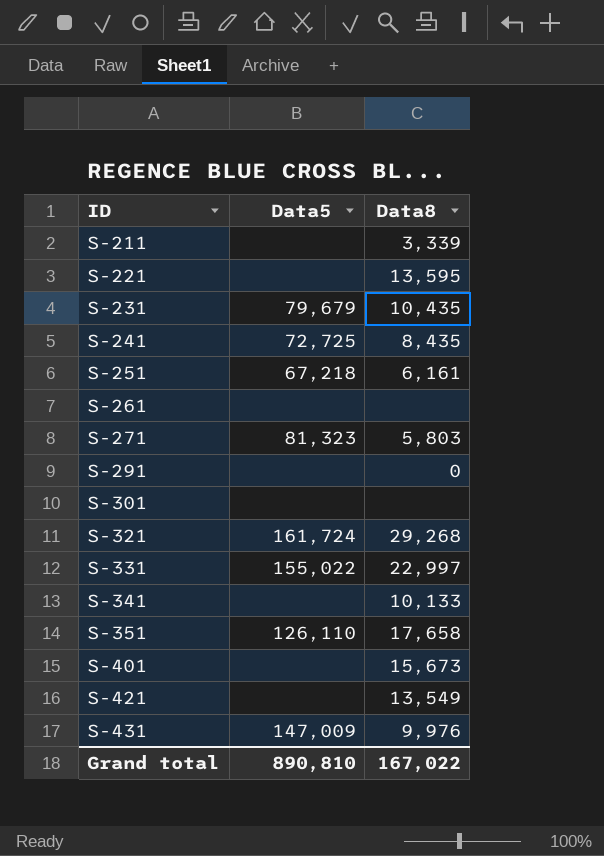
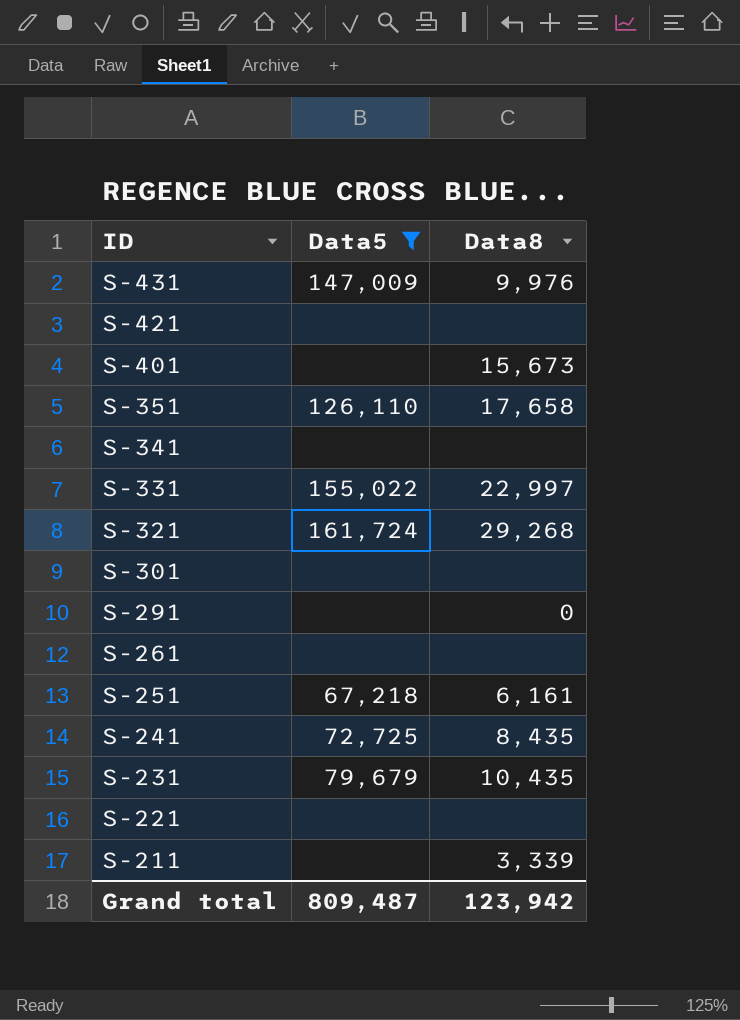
filter: none -> Data5 != 81,323
row order: ID ascending -> ID descending
S-421 | Data8: 13,549 -> none
S-341 | Data8: 10,133 -> none
S-221 | Data8: 13,595 -> none
Grand total | Data5: 890,810 -> 809,487
Grand total | Data8: 167,022 -> 123,942

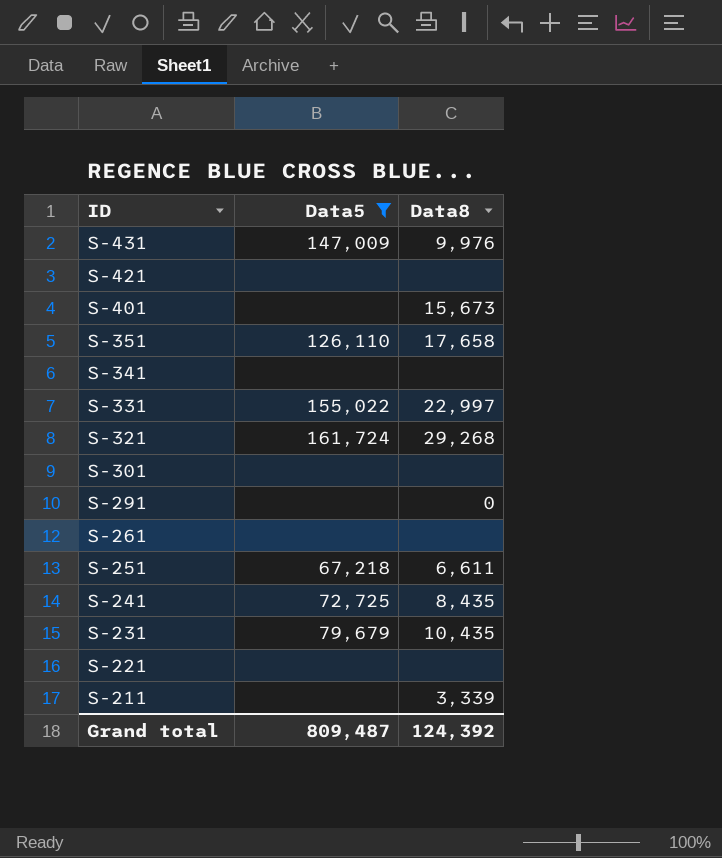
S-251 | Data8: 6,161 -> 6,611
Grand total | Data8: 123,942 -> 124,392

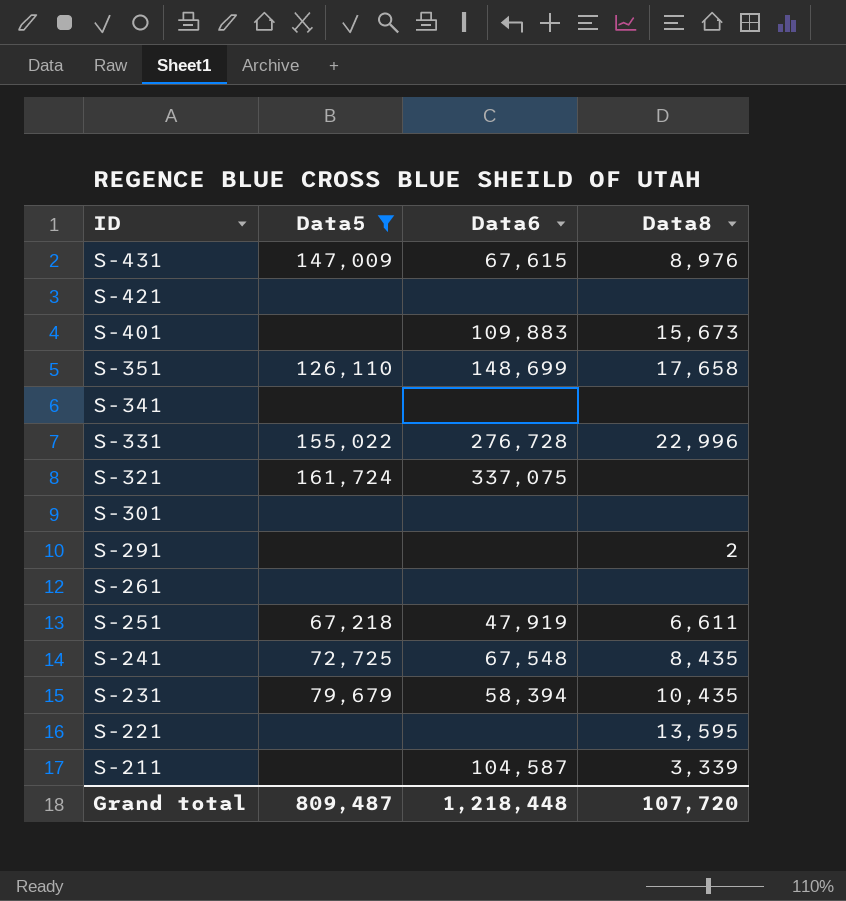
column Data6 | position: none -> 3
S-431 | Data8: 9,976 -> 8,976
S-331 | Data8: 22,997 -> 22,996
S-321 | Data8: 29,268 -> none
S-291 | Data8: 0 -> 2
S-221 | Data8: none -> 13,595
Grand total | Data8: 124,392 -> 107,720

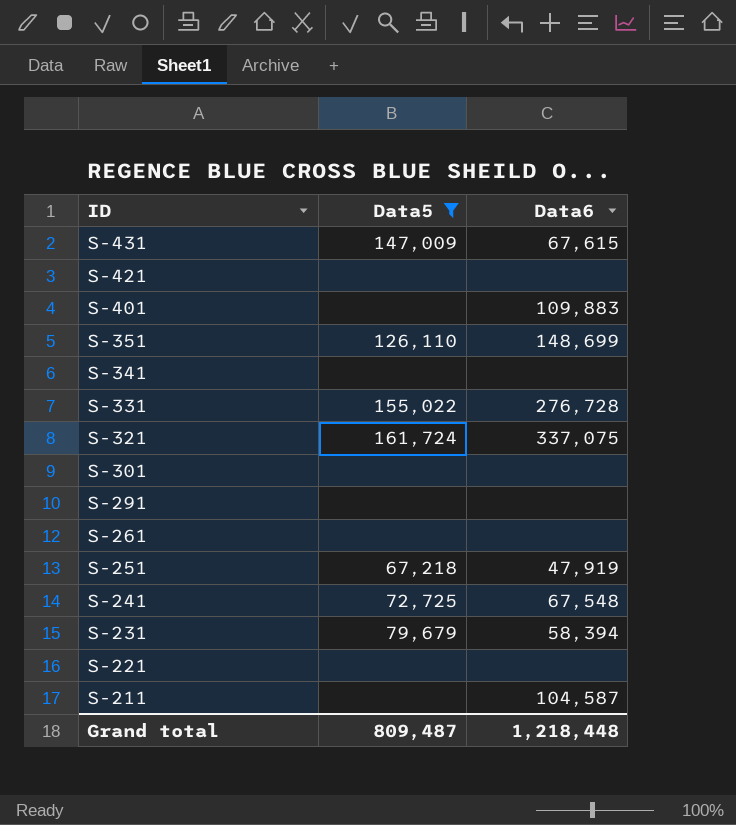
column Data8 | position: 4 -> none

